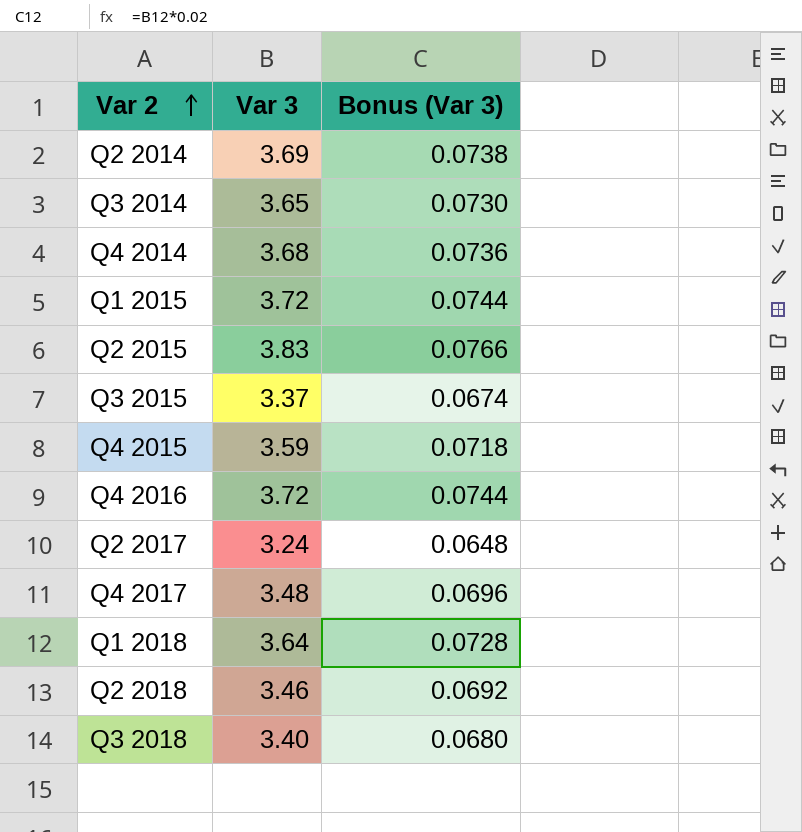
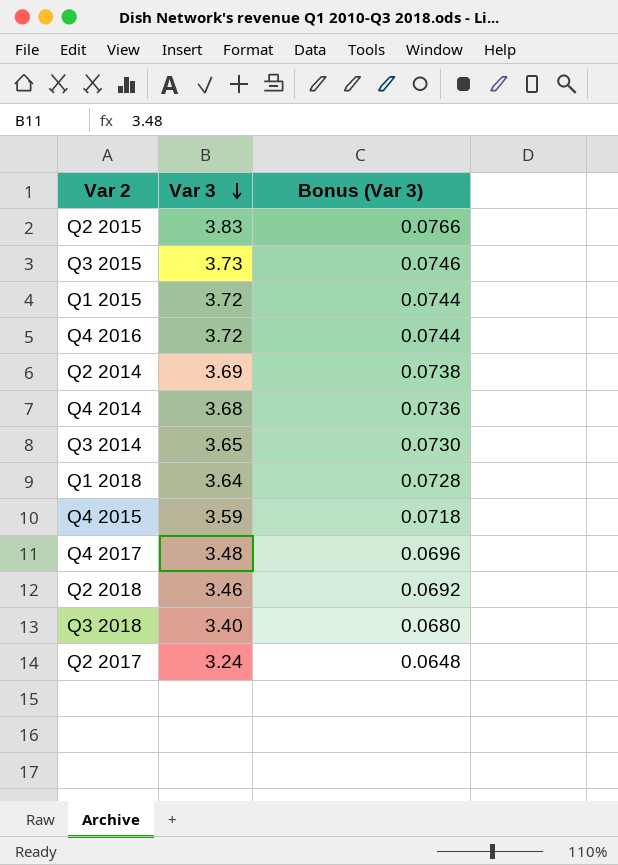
row order: Var 2 ascending -> Var 3 descending
Q3 2015 | Var 3: 3.37 -> 3.73
Q3 2015 | Bonus (Var 3): 0.0674 -> 0.0746

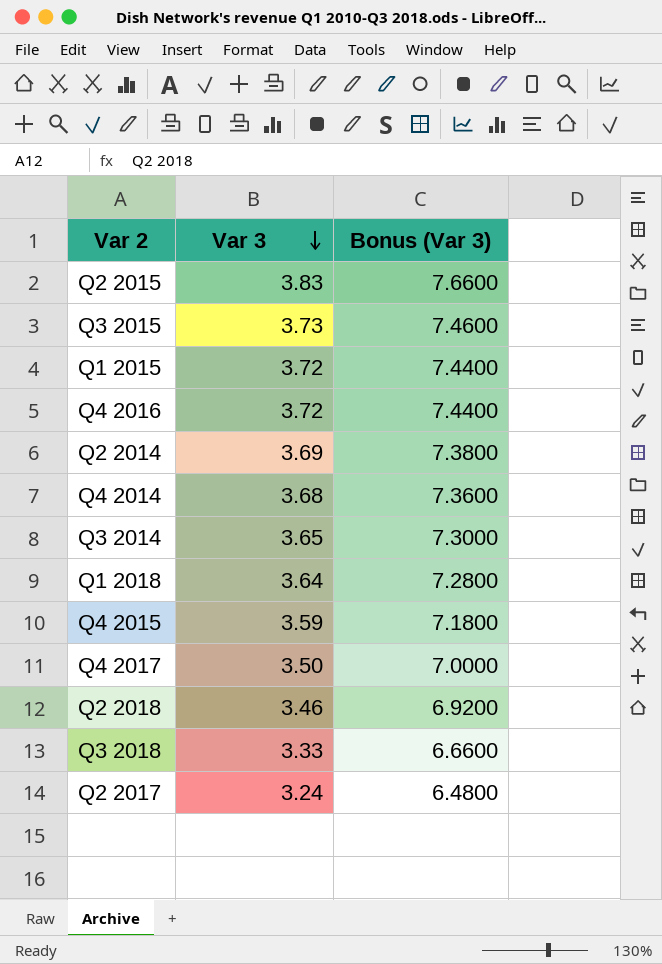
column Bonus (Var 3) | formula: [Var 3] * 0.02 -> [Var 3] * 2
Q4 2017 | Var 3: 3.48 -> 3.50
Q3 2018 | Var 3: 3.40 -> 3.33

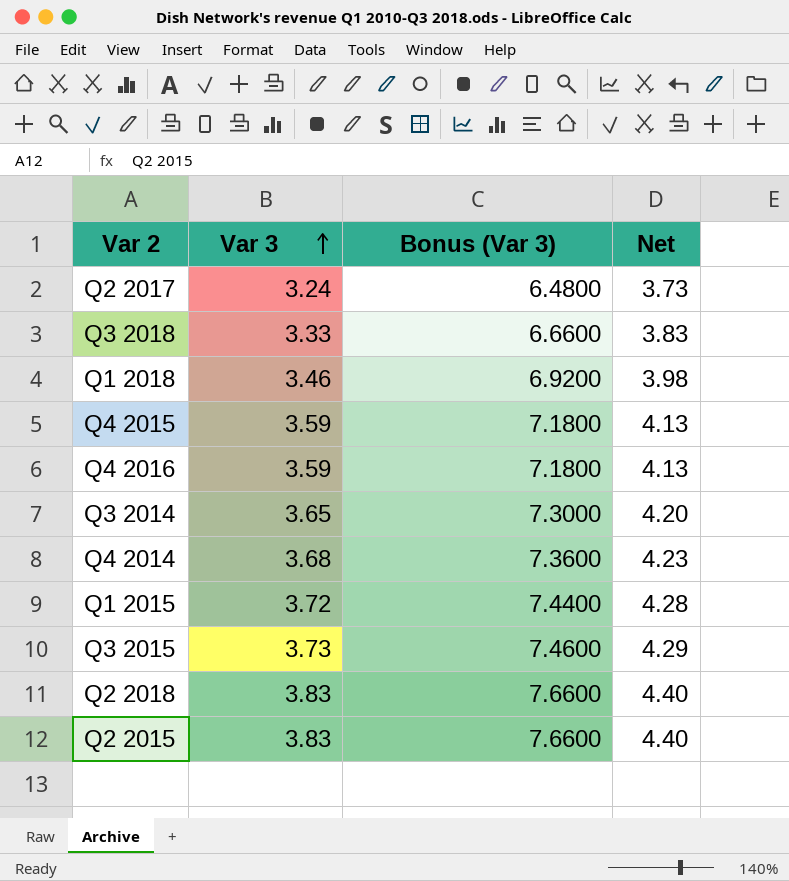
row order: Var 3 descending -> Var 3 ascending
column Net | formula: none -> [Var 3] * 1.15
row Q2 2014: 3.69 | 7.3800 -> none
row Q4 2017: 3.50 | 7.0000 -> none
Q1 2018 | Var 3: 3.64 -> 3.46
Q1 2018 | Bonus (Var 3): 7.2800 -> 6.9200
Q4 2016 | Var 3: 3.72 -> 3.59
Q4 2016 | Bonus (Var 3): 7.4400 -> 7.1800
Q2 2018 | Var 3: 3.46 -> 3.83
Q2 2018 | Bonus (Var 3): 6.9200 -> 7.6600

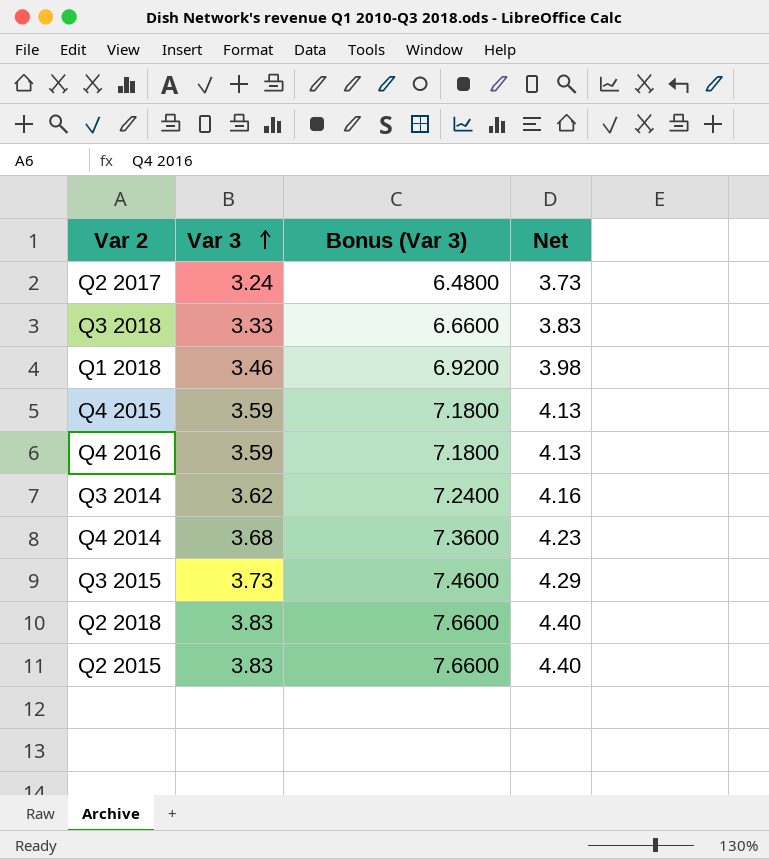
row Q1 2015: 3.72 | 7.4400 | 4.28 -> none
Q3 2014 | Var 3: 3.65 -> 3.62
Q3 2014 | Bonus (Var 3): 7.3000 -> 7.2400
Q3 2014 | Net: 4.20 -> 4.16

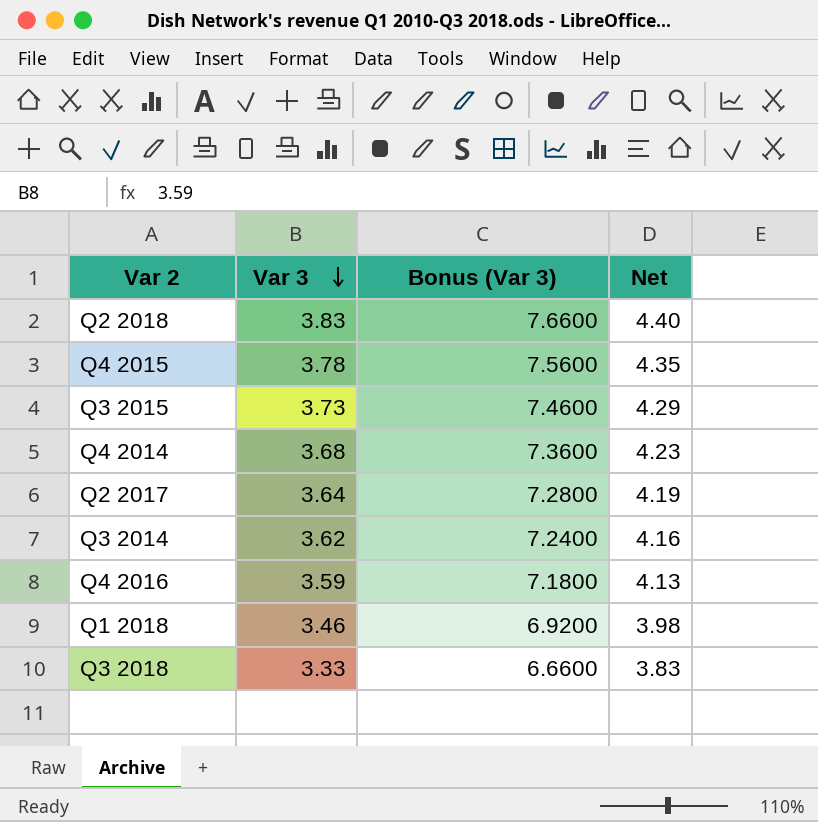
row order: Var 3 ascending -> Var 3 descending
row Q2 2015: 3.83 | 7.6600 | 4.40 -> none
Q4 2015 | Var 3: 3.59 -> 3.78
Q4 2015 | Bonus (Var 3): 7.1800 -> 7.5600
Q4 2015 | Net: 4.13 -> 4.35
Q2 2017 | Var 3: 3.24 -> 3.64
Q2 2017 | Bonus (Var 3): 6.4800 -> 7.2800
Q2 2017 | Net: 3.73 -> 4.19

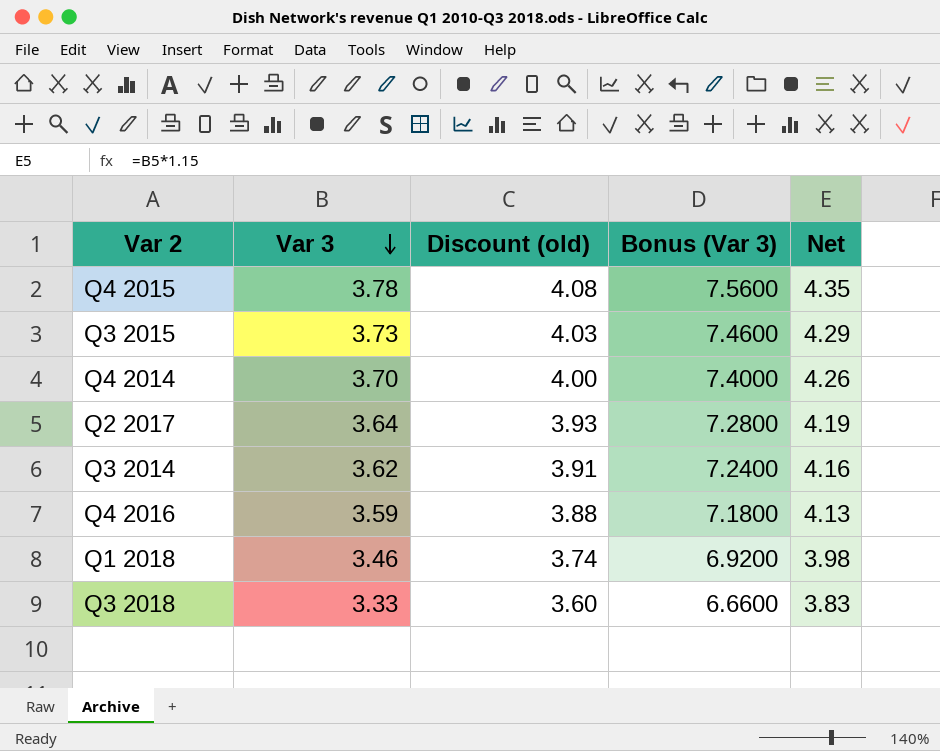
column Discount (old) | formula: none -> [Var 3] * 1.08
row Q2 2018: 3.83 | 7.6600 | 4.40 -> none
Q4 2014 | Var 3: 3.68 -> 3.70
Q4 2014 | Bonus (Var 3): 7.3600 -> 7.4000
Q4 2014 | Net: 4.23 -> 4.26

